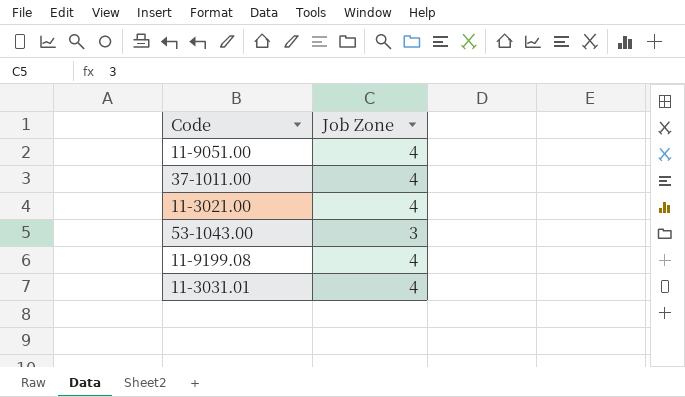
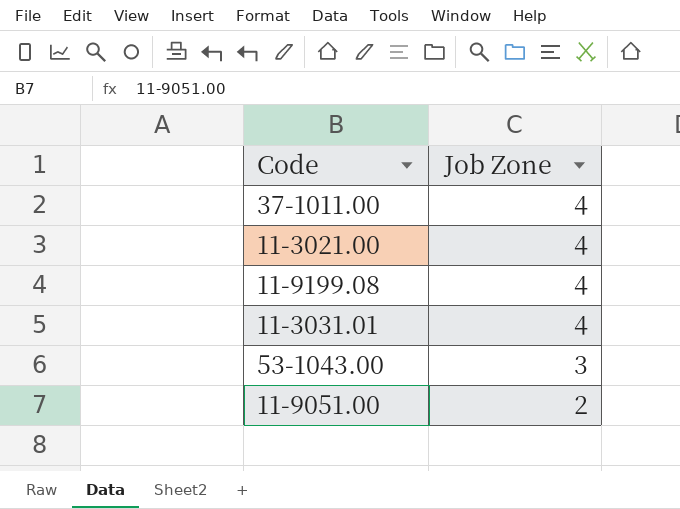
row order: none -> Job Zone descending
11-9051.00 | Job Zone: 4 -> 2

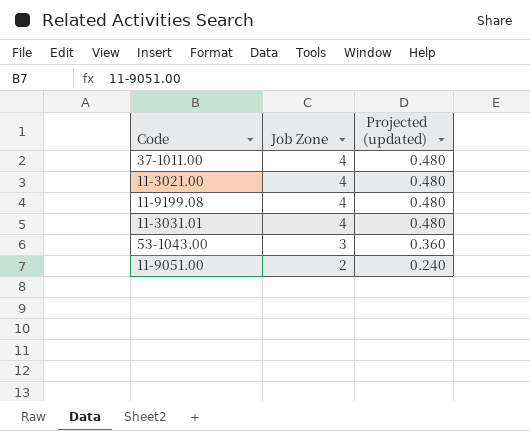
column Projected (updated) | formula: none -> [Job Zone] * 0.12

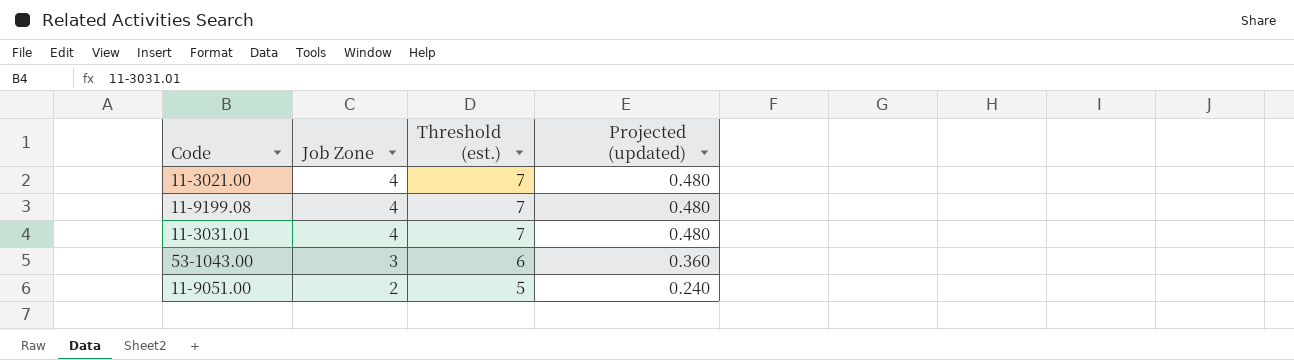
column Threshold (est.) | formula: none -> [Job Zone] + 3
row 37-1011.00: 4 | 0.480 -> none

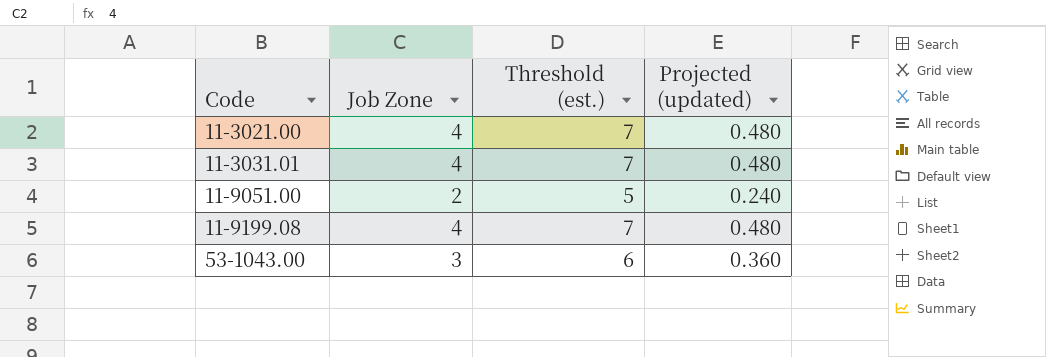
row order: Job Zone descending -> Code ascending

